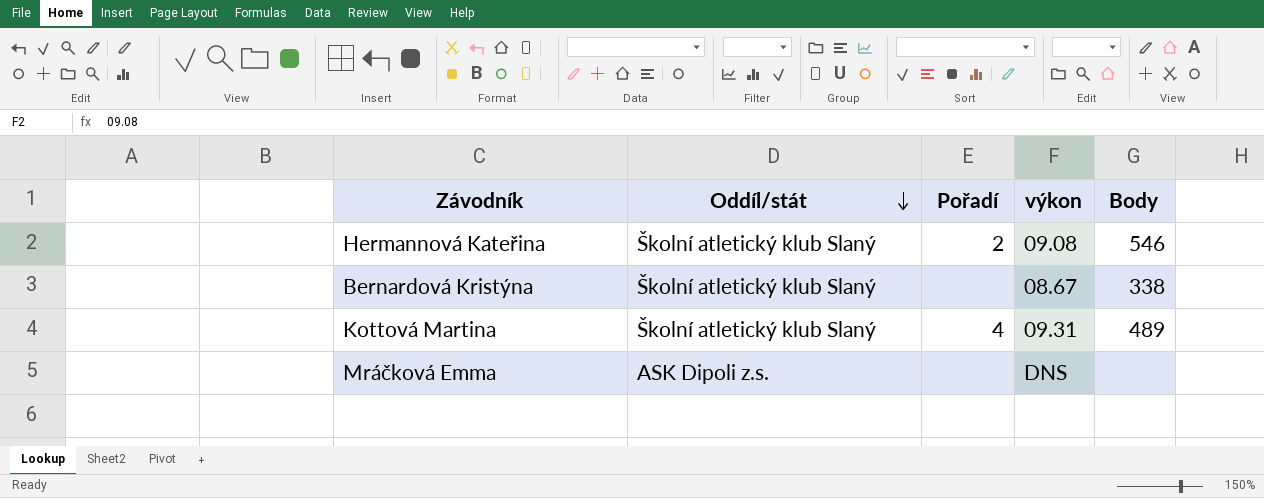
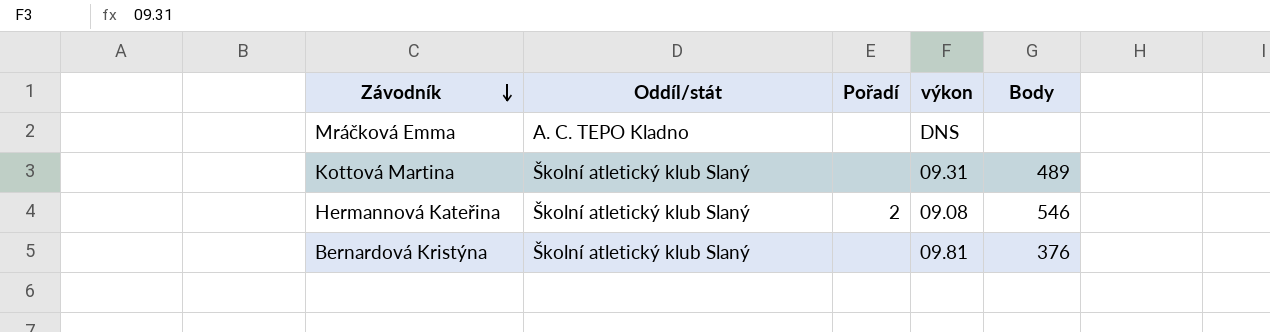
row order: Oddíl/stát descending -> Závodník descending
Mráčková Emma | Oddíl/stát: ASK Dipoli z.s. -> A. C. TEPO Kladno
Kottová Martina | Pořadí: 4 -> none
Bernardová Kristýna | výkon: 08.67 -> 09.81
Bernardová Kristýna | Body: 338 -> 376

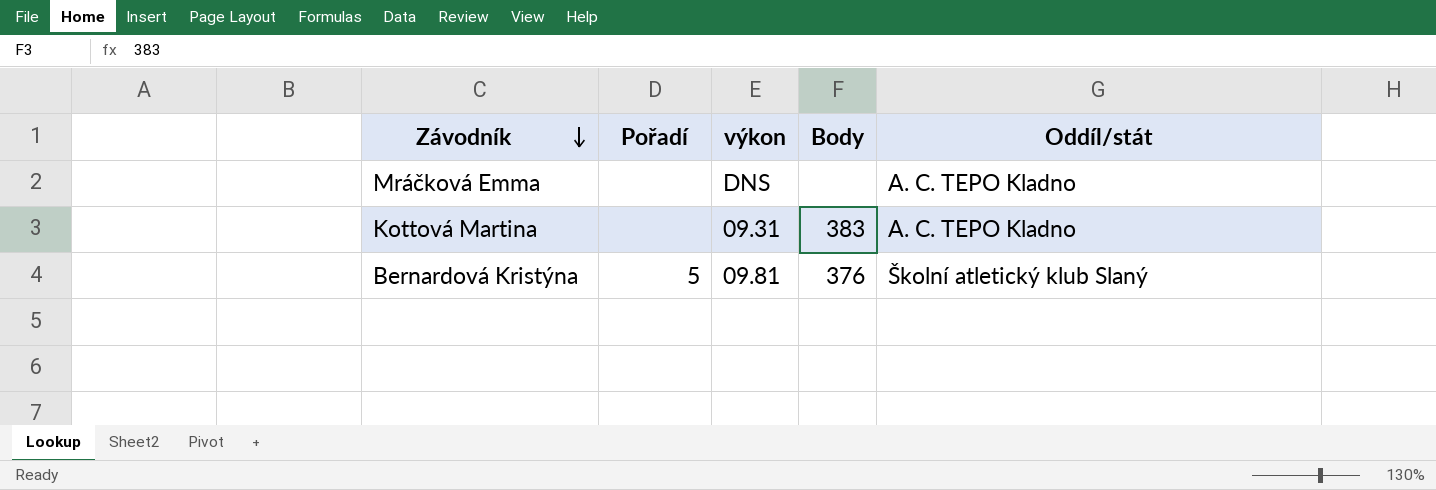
column Oddíl/stát | position: 2 -> 5
row Hermannová Kateřina: Školní atletický klub Slaný | 2 | 09.08 | 546 -> none
Kottová Martina | Body: 489 -> 383
Kottová Martina | Oddíl/stát: Školní atletický klub Slaný -> A. C. TEPO Kladno
Bernardová Kristýna | Pořadí: none -> 5

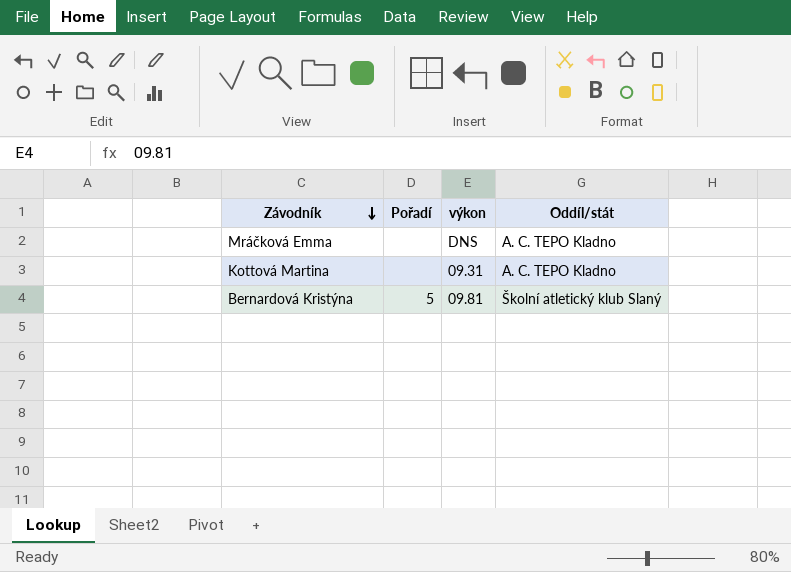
column Body | position: 4 -> none

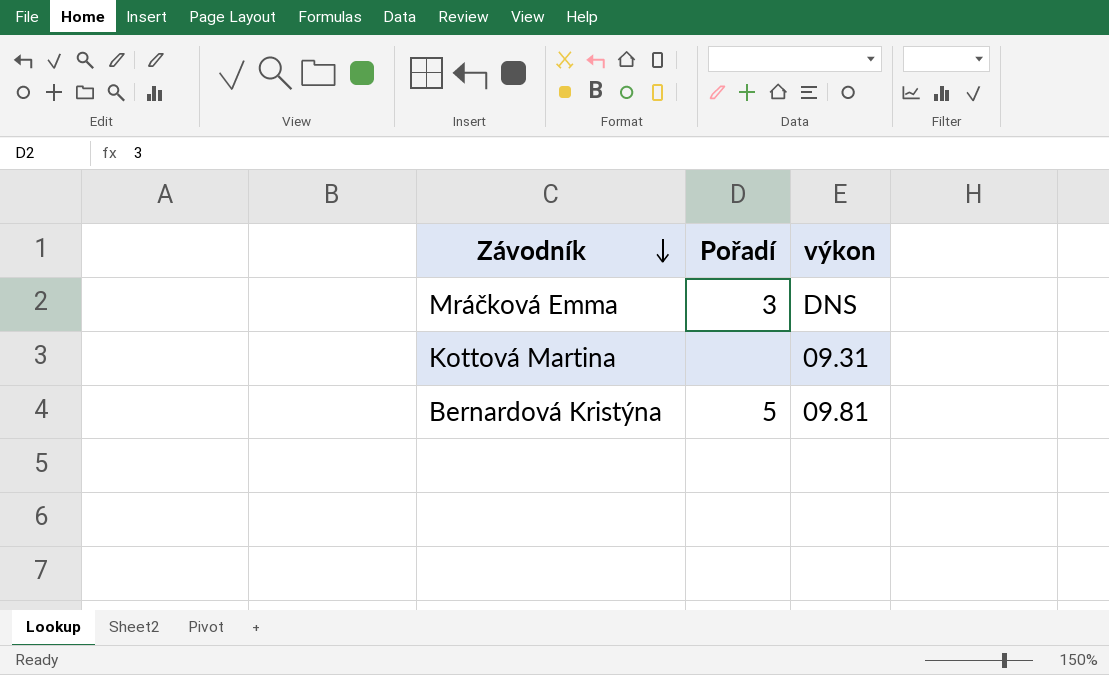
column Oddíl/stát | position: 4 -> none
Mráčková Emma | Pořadí: none -> 3

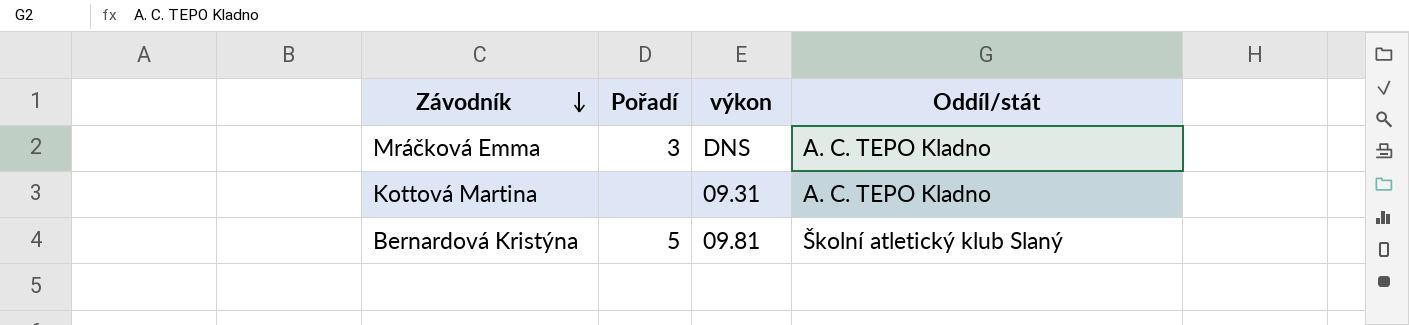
column Oddíl/stát | position: none -> 4

